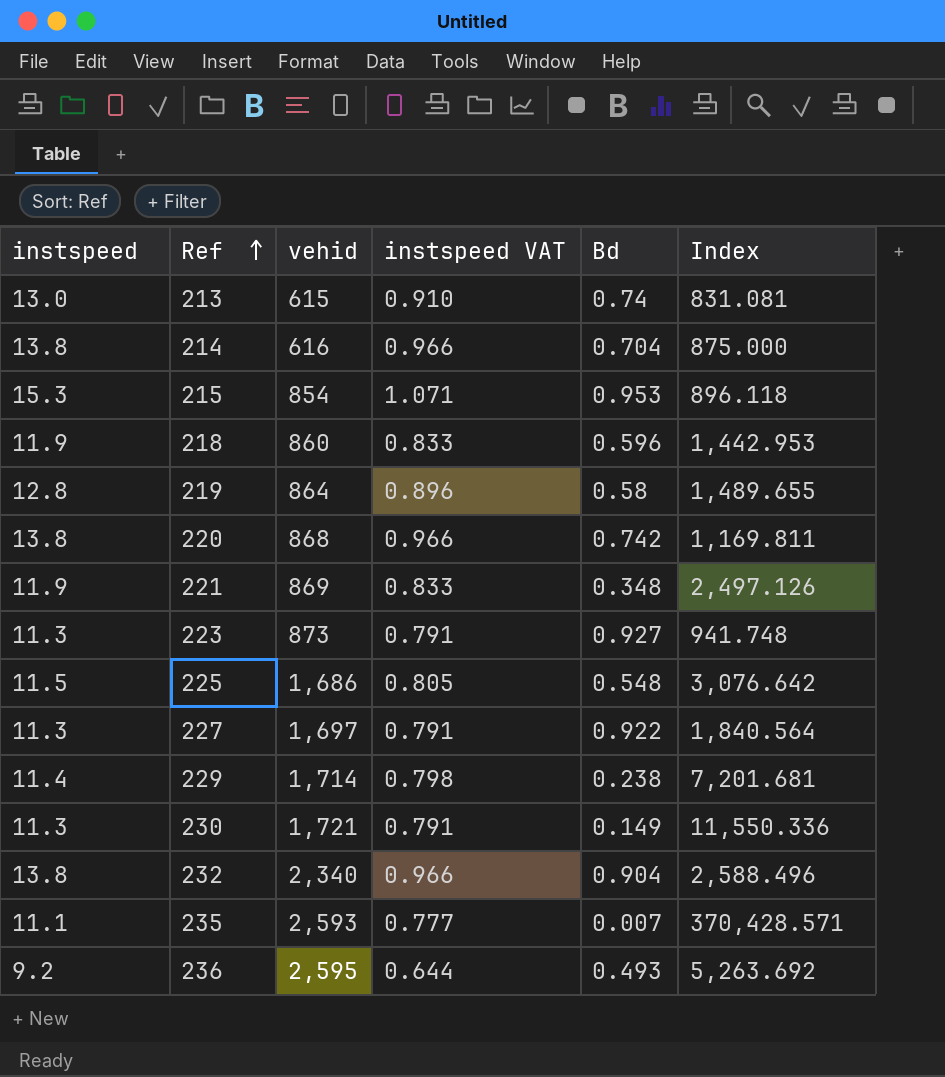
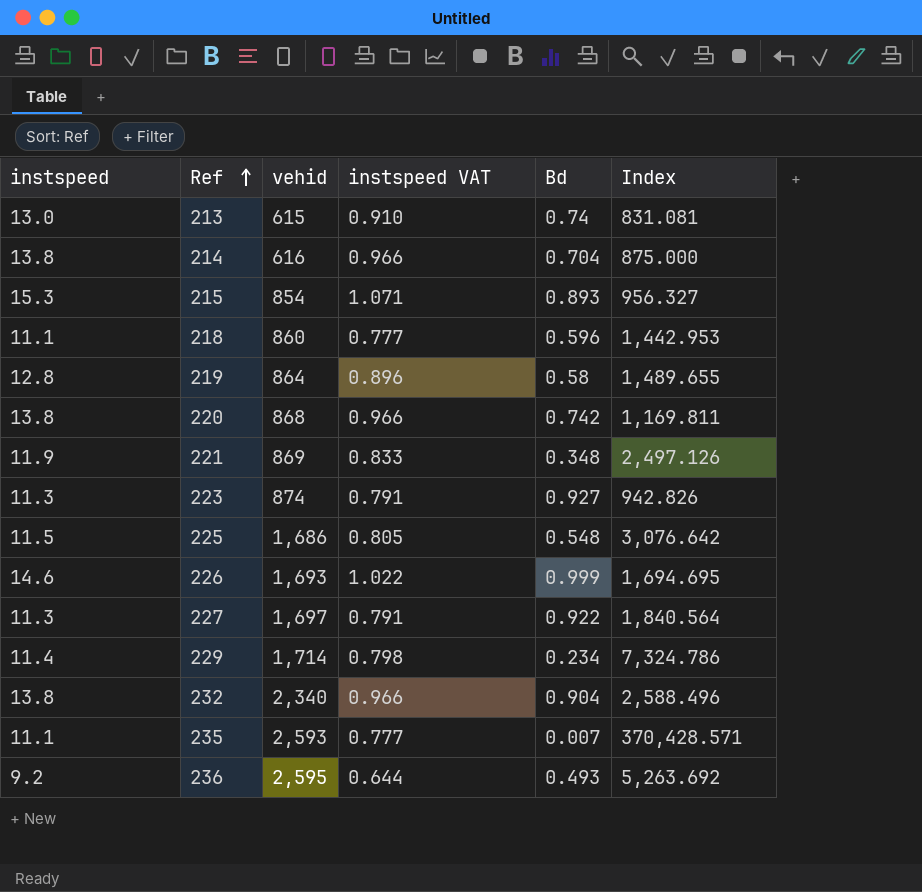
row 230: 11.3 | 1,721 | 0.791 | 0.149 | 11,550.336 -> none
215 | Bd: 0.953 -> 0.893
215 | Index: 896.118 -> 956.327
218 | instspeed: 11.9 -> 11.1
218 | instspeed VAT: 0.833 -> 0.777
223 | vehid: 873 -> 874
223 | Index: 941.748 -> 942.826
row 226: none -> 14.6 | 1,693 | 1.022 | 0.999 | 1,694.695
229 | Bd: 0.238 -> 0.234
229 | Index: 7,201.681 -> 7,324.786

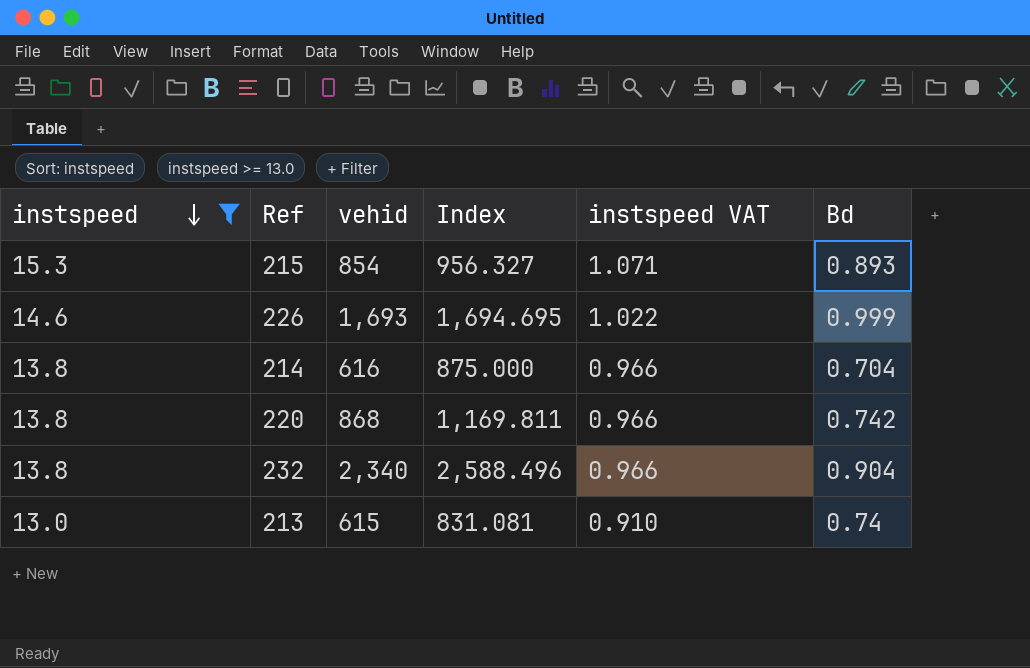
filter: none -> instspeed >= 13.0
row order: Ref ascending -> instspeed descending
column Index | position: 6 -> 4

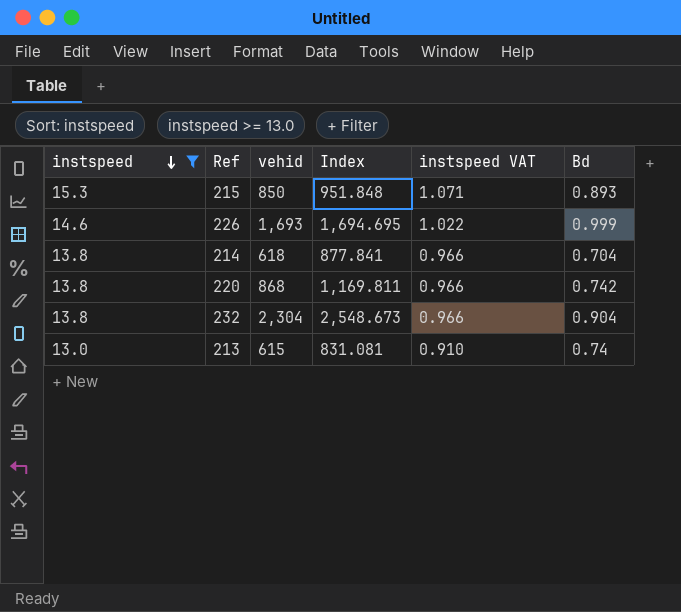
215 | vehid: 854 -> 850
215 | Index: 956.327 -> 951.848
214 | vehid: 616 -> 618
214 | Index: 875.000 -> 877.841
232 | vehid: 2,340 -> 2,304
232 | Index: 2,588.496 -> 2,548.673

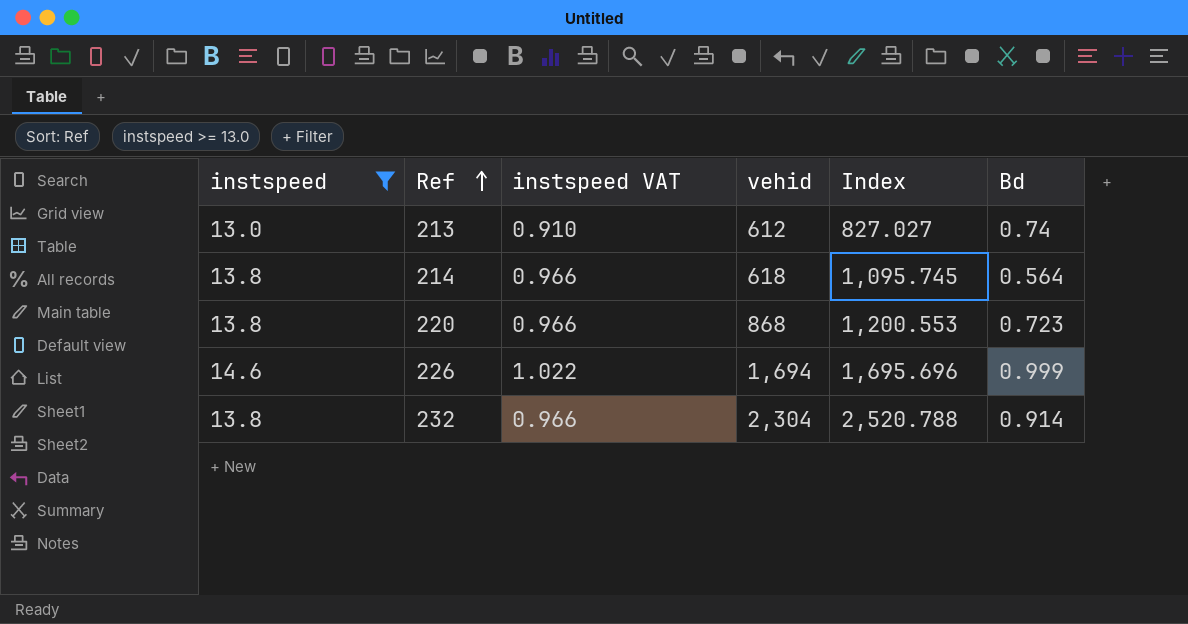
row order: instspeed descending -> Ref ascending
column instspeed VAT | position: 5 -> 3
row 215: 15.3 | 850 | 951.848 | 1.071 | 0.893 -> none
213 | vehid: 615 -> 612
213 | Index: 831.081 -> 827.027
214 | Index: 877.841 -> 1,095.745
214 | Bd: 0.704 -> 0.564
220 | Index: 1,169.811 -> 1,200.553
220 | Bd: 0.742 -> 0.723
226 | vehid: 1,693 -> 1,694
226 | Index: 1,694.695 -> 1,695.696
232 | Index: 2,548.673 -> 2,520.788
232 | Bd: 0.904 -> 0.914

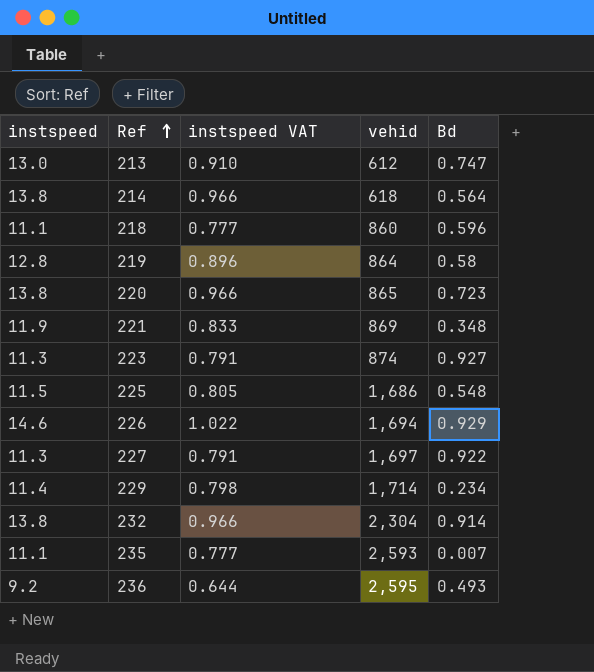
filter: instspeed >= 13.0 -> none
column Index | formula: [vehid] / [Bd] -> none
213 | Bd: 0.74 -> 0.747
220 | vehid: 868 -> 865
226 | Bd: 0.999 -> 0.929

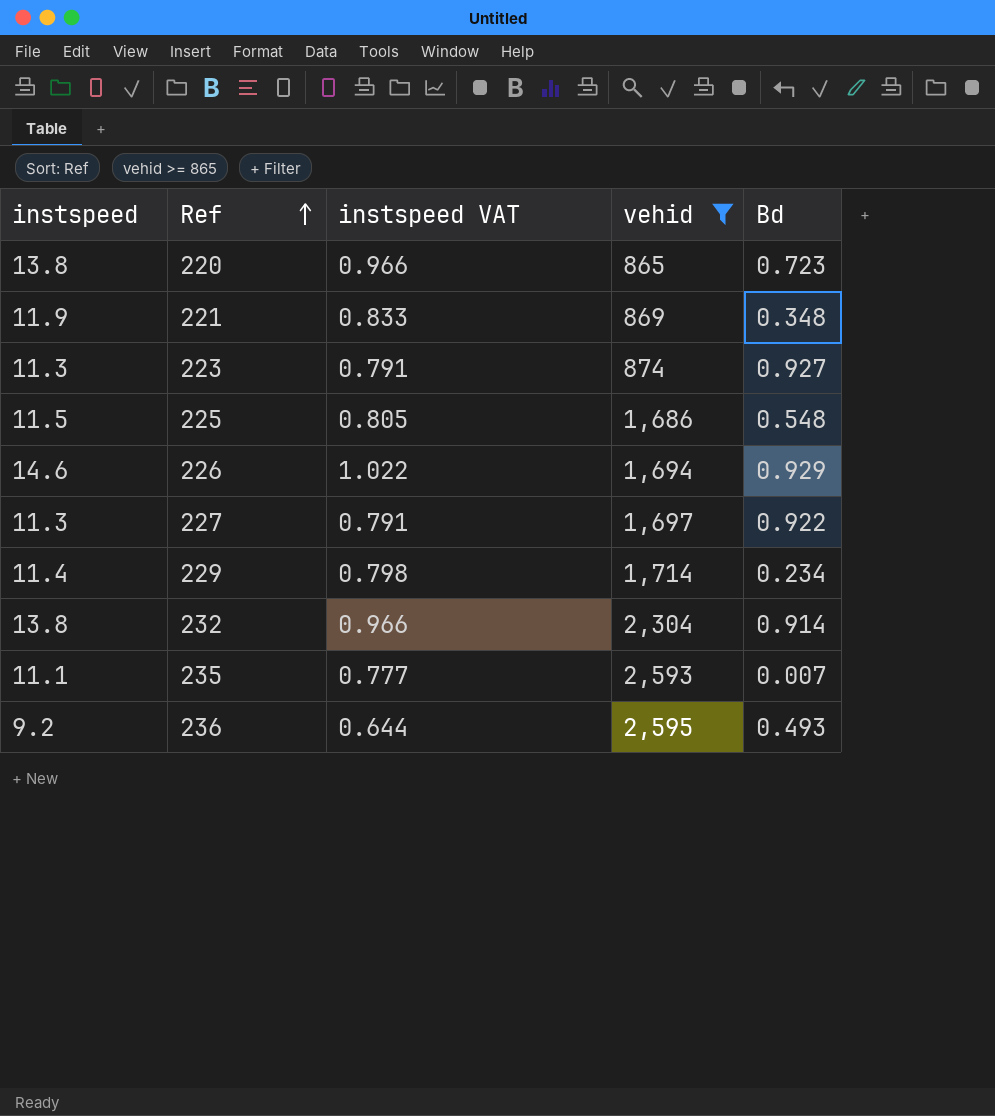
filter: none -> vehid >= 865

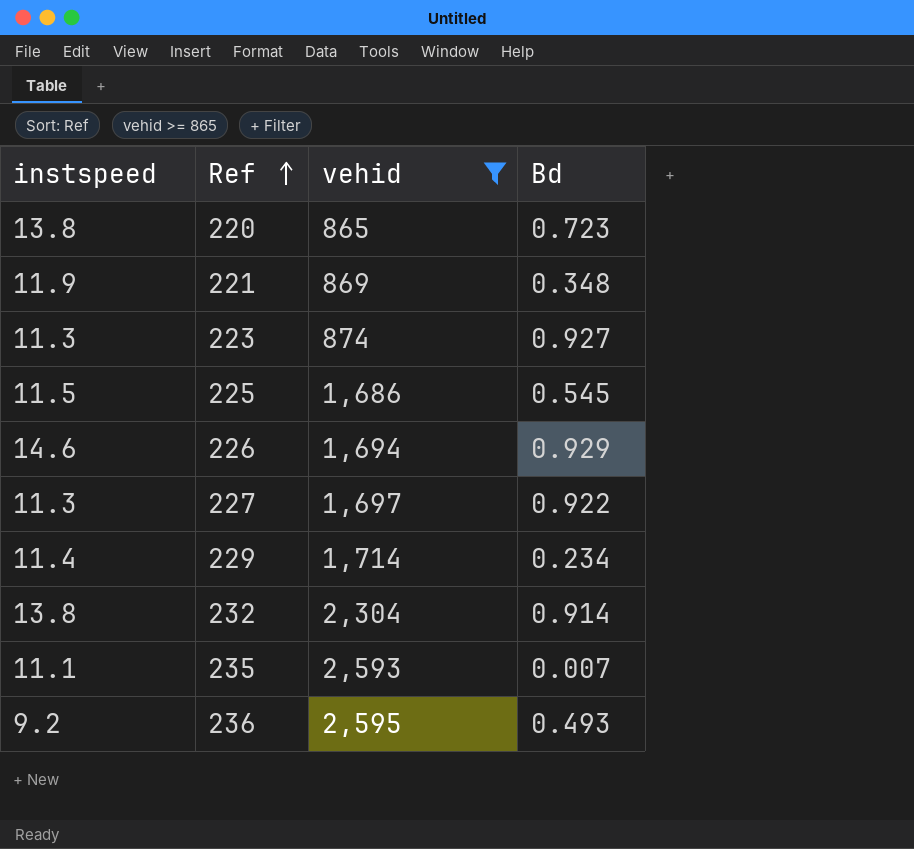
column instspeed VAT | formula: [instspeed] * 0.07 -> none
225 | Bd: 0.548 -> 0.545

